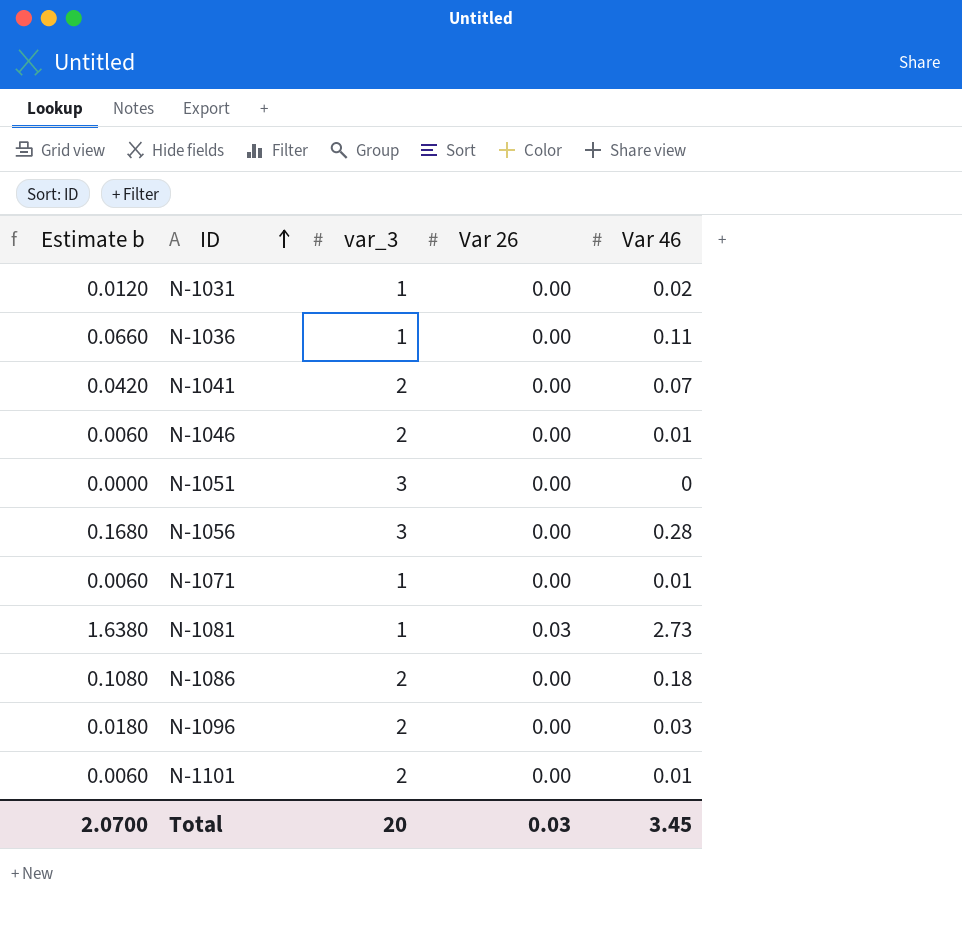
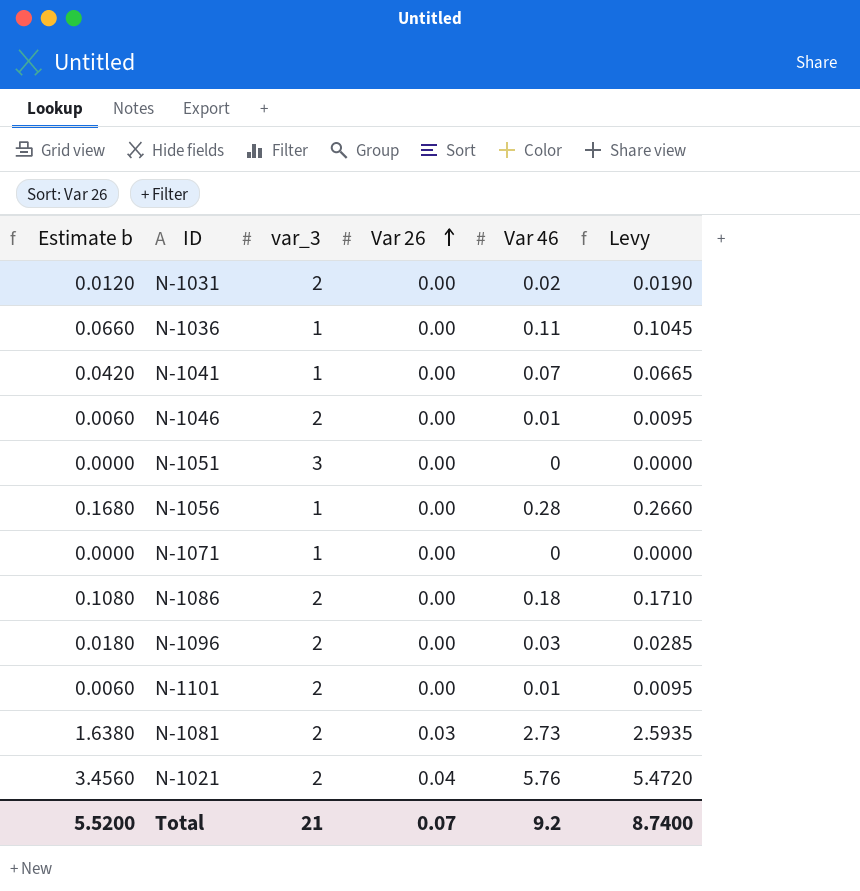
row order: ID ascending -> Var 26 ascending
column Levy | formula: none -> [Var 46] * 0.95
N-1031 | var_3: 1 -> 2
N-1041 | var_3: 2 -> 1
N-1056 | var_3: 3 -> 1
N-1071 | Estimate b: 0.0060 -> 0.0000
N-1071 | Var 46: 0.01 -> 0
N-1081 | var_3: 1 -> 2
row N-1021: none -> 3.4560 | 2 | 0.04 | 5.76 | 5.4720
Total | Estimate b: 2.0700 -> 5.5200
Total | var_3: 20 -> 21
Total | Var 26: 0.03 -> 0.07
Total | Var 46: 3.45 -> 9.2

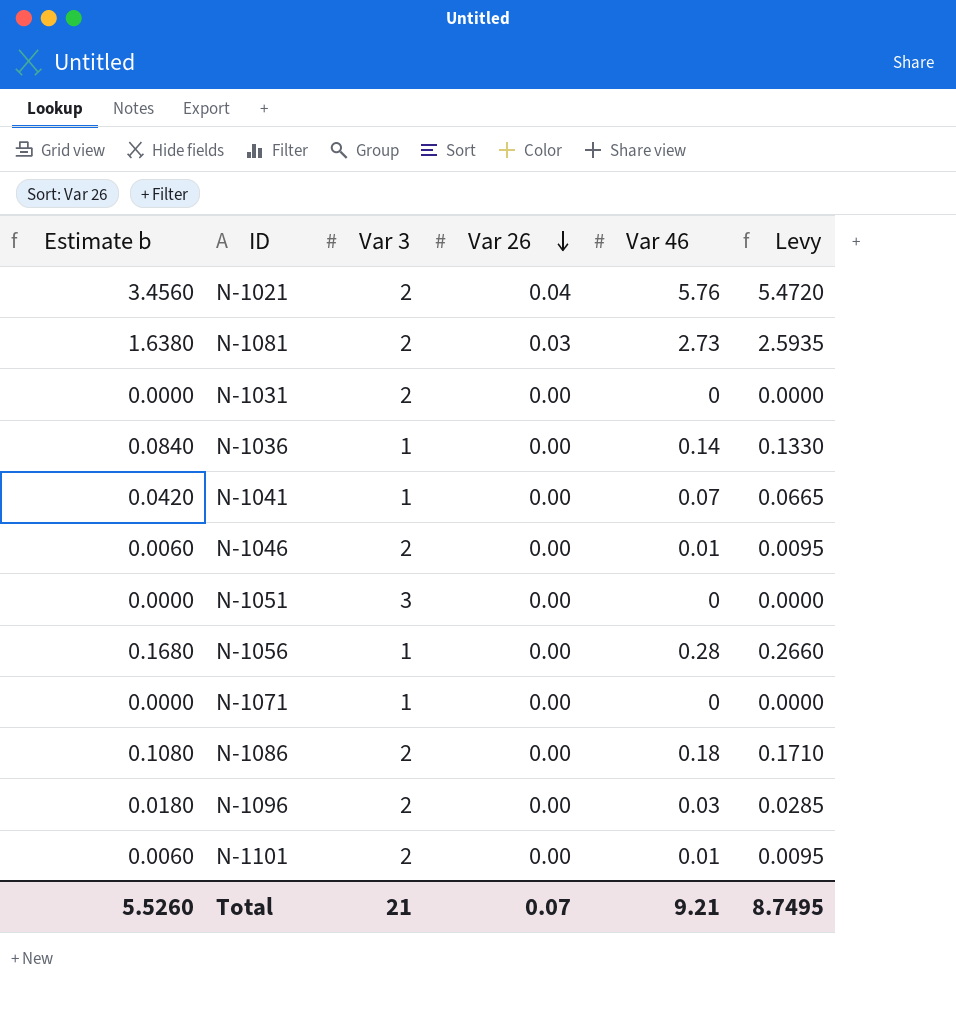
row order: Var 26 ascending -> Var 26 descending
column name: var_3 -> Var 3
N-1031 | Estimate b: 0.0120 -> 0.0000
N-1031 | Var 46: 0.02 -> 0
N-1031 | Levy: 0.0190 -> 0.0000
N-1036 | Estimate b: 0.0660 -> 0.0840
N-1036 | Var 46: 0.11 -> 0.14
N-1036 | Levy: 0.1045 -> 0.1330
Total | Estimate b: 5.5200 -> 5.5260
Total | Var 46: 9.2 -> 9.21
Total | Levy: 8.7400 -> 8.7495

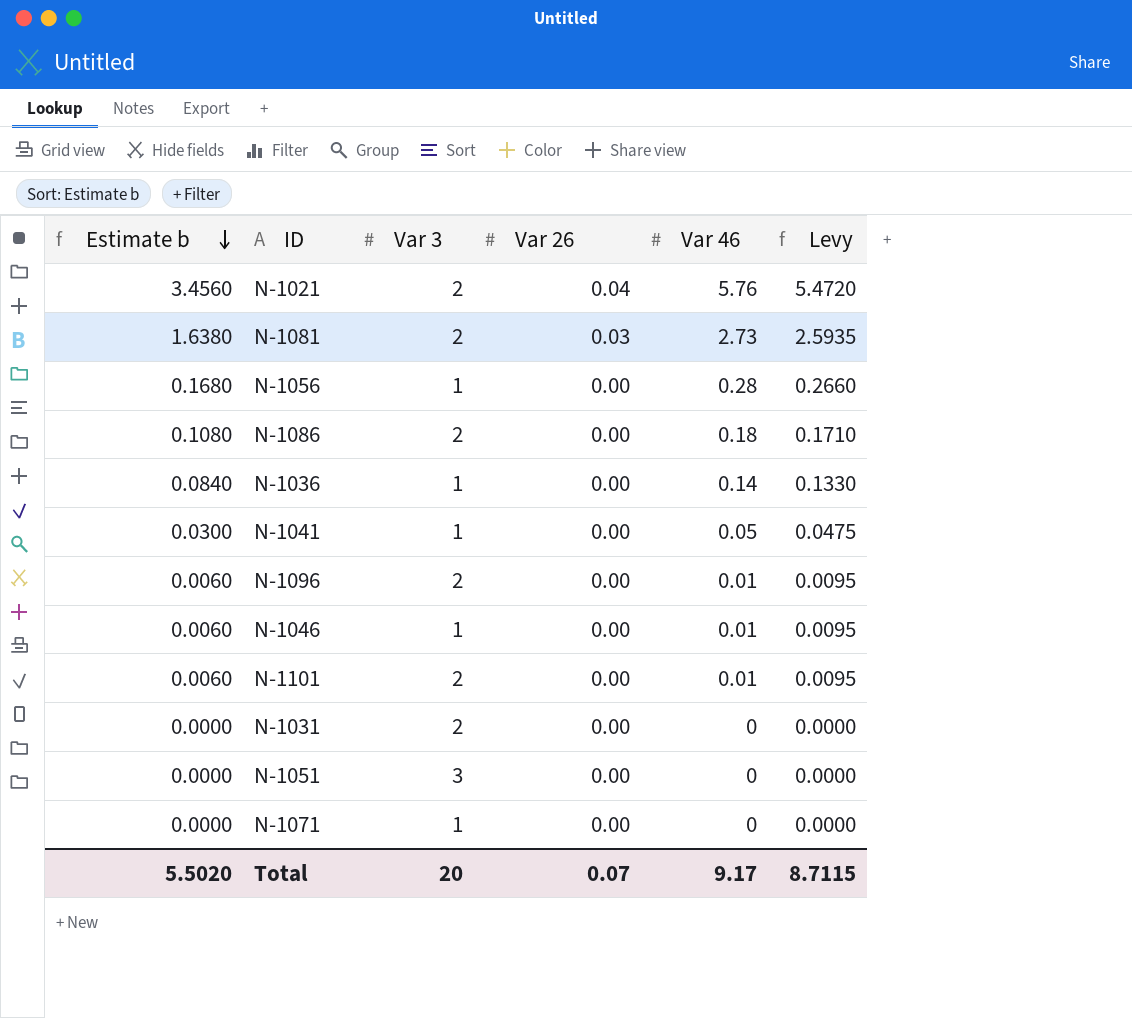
row order: Var 26 descending -> Estimate b descending
N-1041 | Estimate b: 0.0420 -> 0.0300
N-1041 | Var 46: 0.07 -> 0.05
N-1041 | Levy: 0.0665 -> 0.0475
N-1096 | Estimate b: 0.0180 -> 0.0060
N-1096 | Var 46: 0.03 -> 0.01
N-1096 | Levy: 0.0285 -> 0.0095
N-1046 | Var 3: 2 -> 1
Total | Estimate b: 5.5260 -> 5.5020
Total | Var 3: 21 -> 20
Total | Var 46: 9.21 -> 9.17
Total | Levy: 8.7495 -> 8.7115

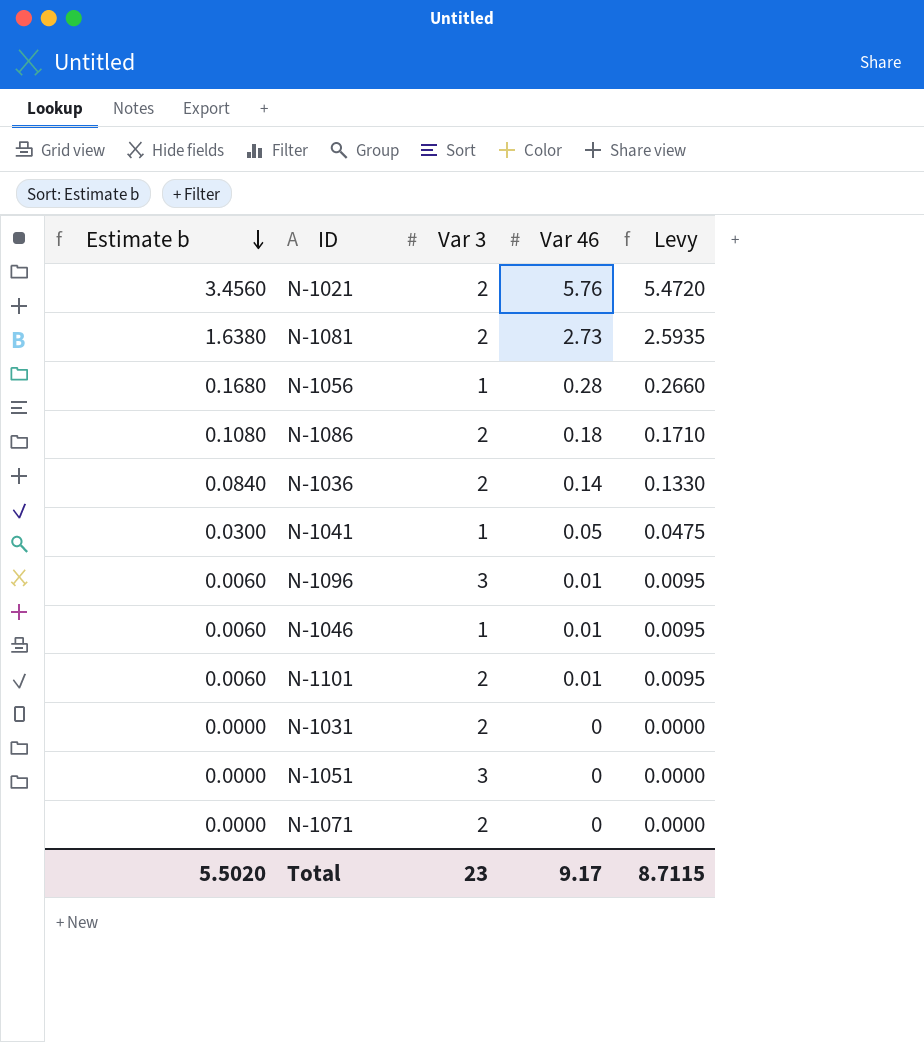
column Var 26 | position: 4 -> none
N-1036 | Var 3: 1 -> 2
N-1096 | Var 3: 2 -> 3
N-1071 | Var 3: 1 -> 2
Total | Var 3: 20 -> 23

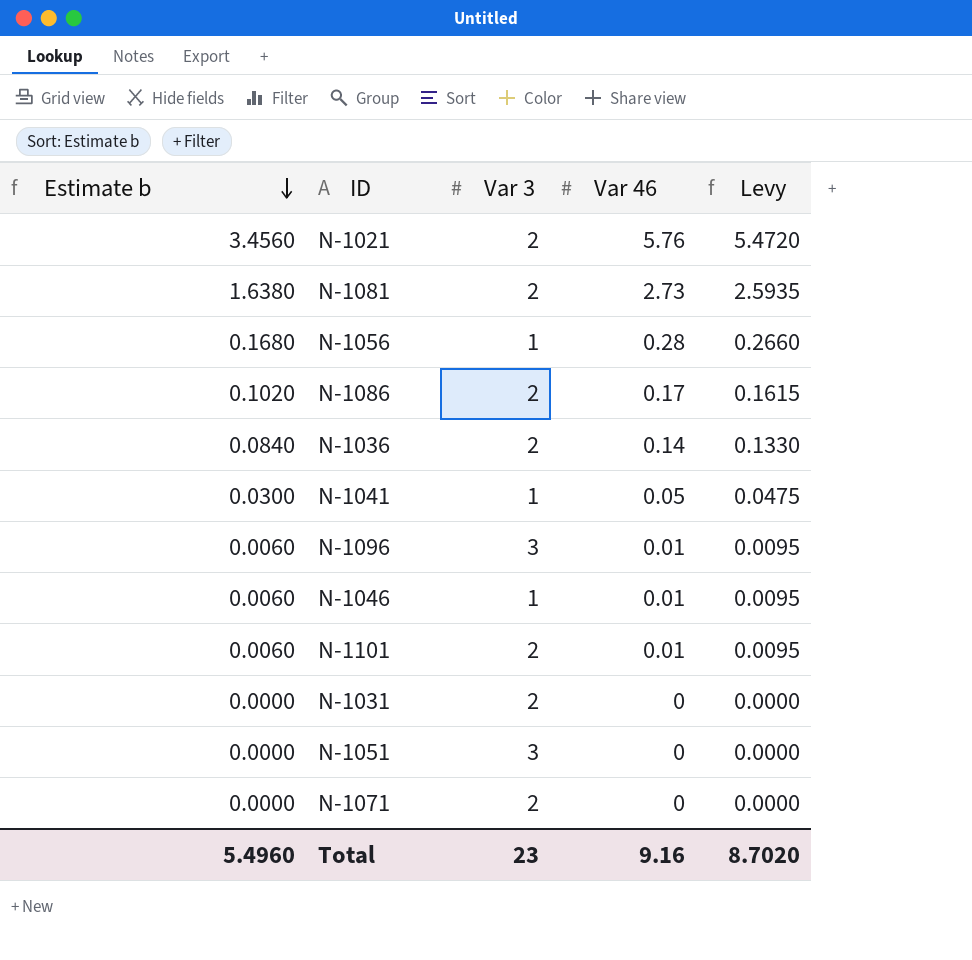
N-1086 | Estimate b: 0.1080 -> 0.1020
N-1086 | Var 46: 0.18 -> 0.17
N-1086 | Levy: 0.1710 -> 0.1615
Total | Estimate b: 5.5020 -> 5.4960
Total | Var 46: 9.17 -> 9.16
Total | Levy: 8.7115 -> 8.7020

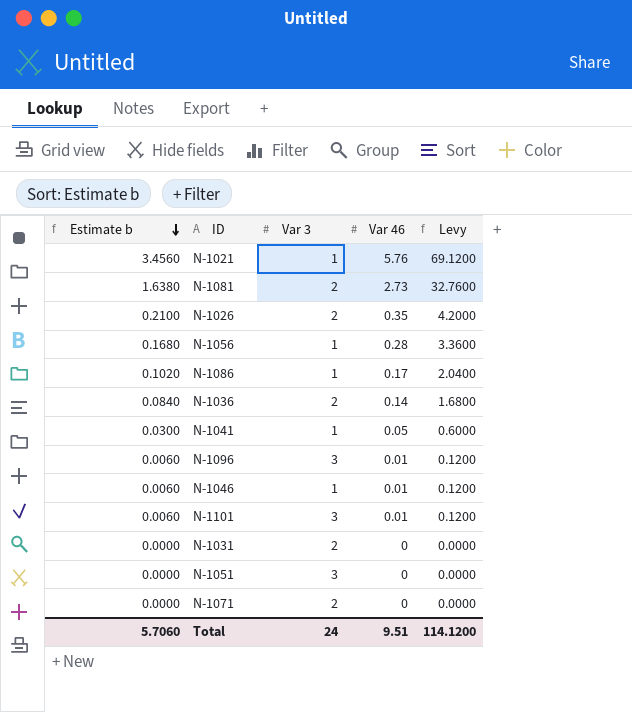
column Levy | formula: [Var 46] * 0.95 -> [Var 46] * 12
N-1021 | Var 3: 2 -> 1
row N-1026: none -> 0.2100 | 2 | 0.35 | 4.2000
N-1086 | Var 3: 2 -> 1
N-1101 | Var 3: 2 -> 3
Total | Estimate b: 5.4960 -> 5.7060
Total | Var 3: 23 -> 24
Total | Var 46: 9.16 -> 9.51
Total | Levy: 8.7020 -> 114.1200

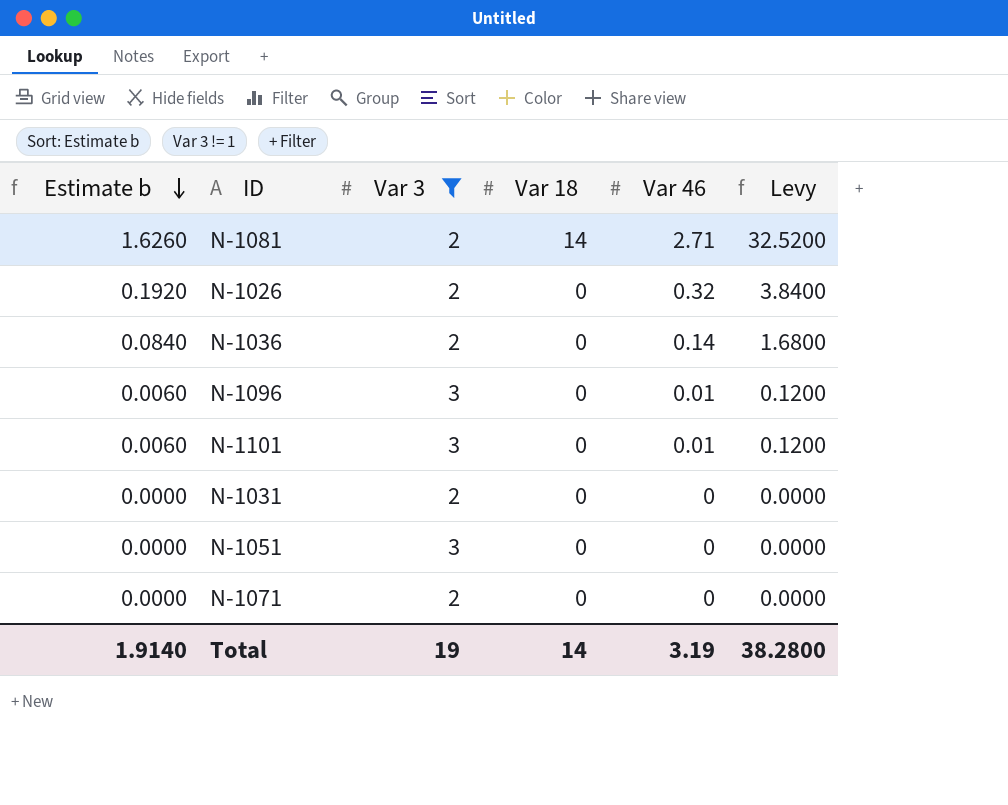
filter: none -> Var 3 != 1
column Var 18 | position: none -> 4
N-1081 | Estimate b: 1.6380 -> 1.6260
N-1081 | Var 46: 2.73 -> 2.71
N-1081 | Levy: 32.7600 -> 32.5200
N-1026 | Estimate b: 0.2100 -> 0.1920
N-1026 | Var 46: 0.35 -> 0.32
N-1026 | Levy: 4.2000 -> 3.8400
Total | Estimate b: 5.7060 -> 1.9140
Total | Var 3: 24 -> 19
Total | Var 46: 9.51 -> 3.19
Total | Levy: 114.1200 -> 38.2800

